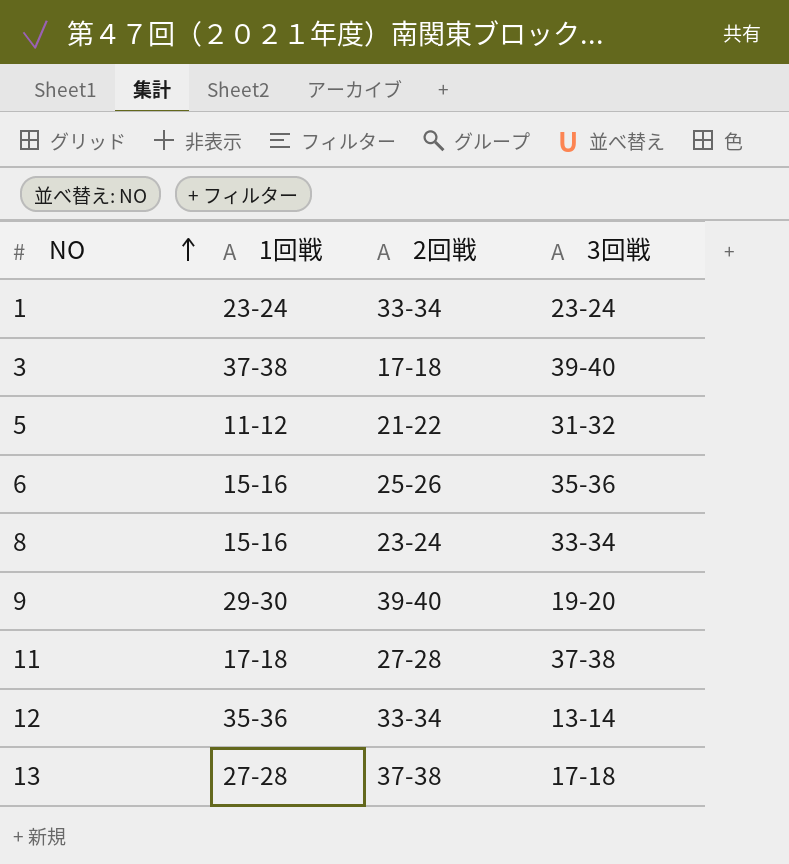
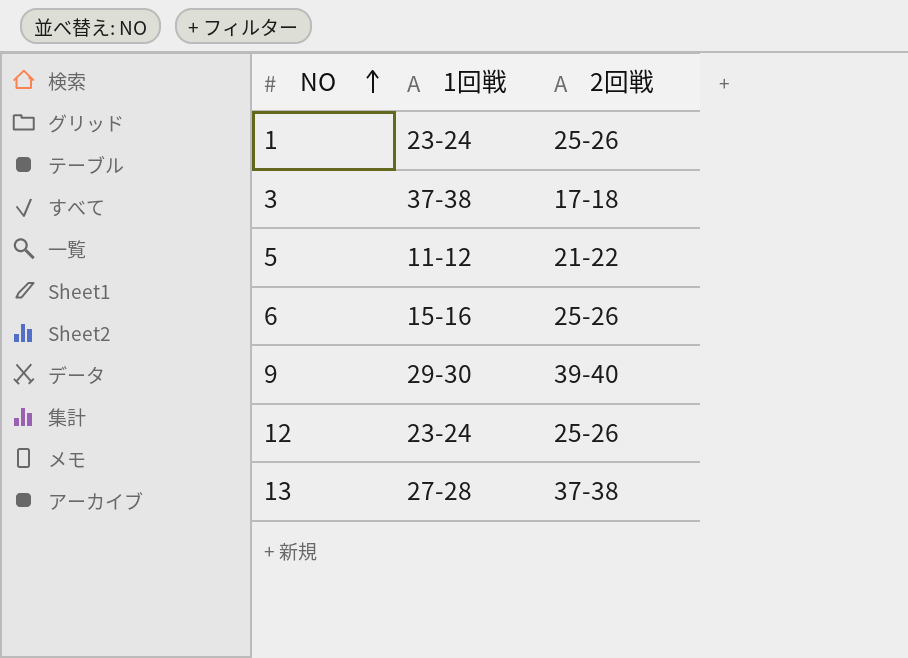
column 3回戦 | position: 4 -> none
row 8: 15-16 | 23-24 | 33-34 -> none
row 11: 17-18 | 27-28 | 37-38 -> none
1 | 2回戦: 33-34 -> 25-26
12 | 1回戦: 35-36 -> 23-24
12 | 2回戦: 33-34 -> 25-26

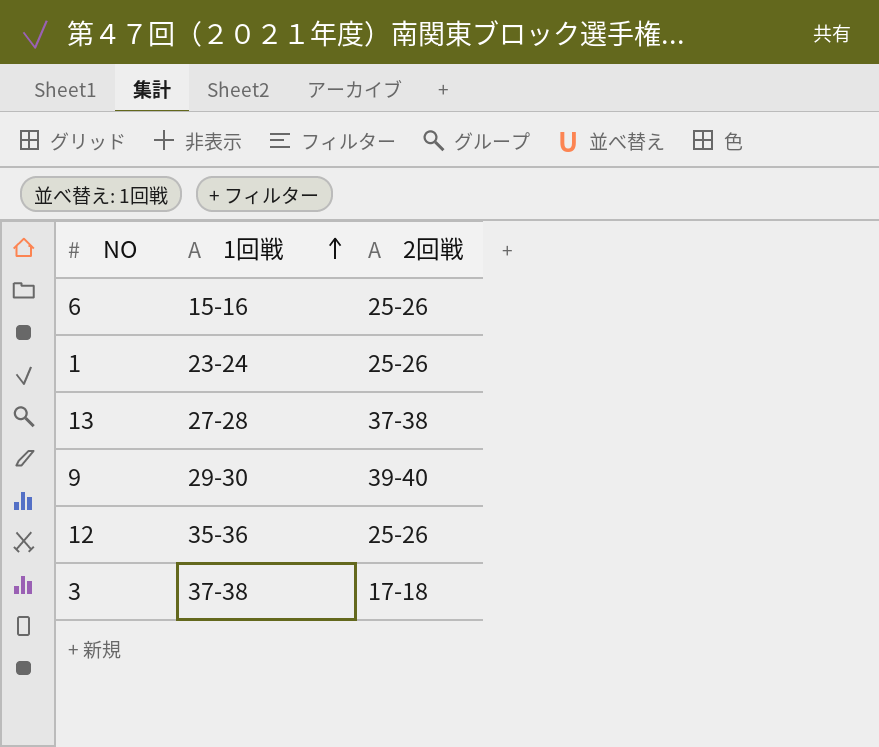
row order: NO ascending -> 1回戦 ascending
row 5: 11-12 | 21-22 -> none
12 | 1回戦: 23-24 -> 35-36

